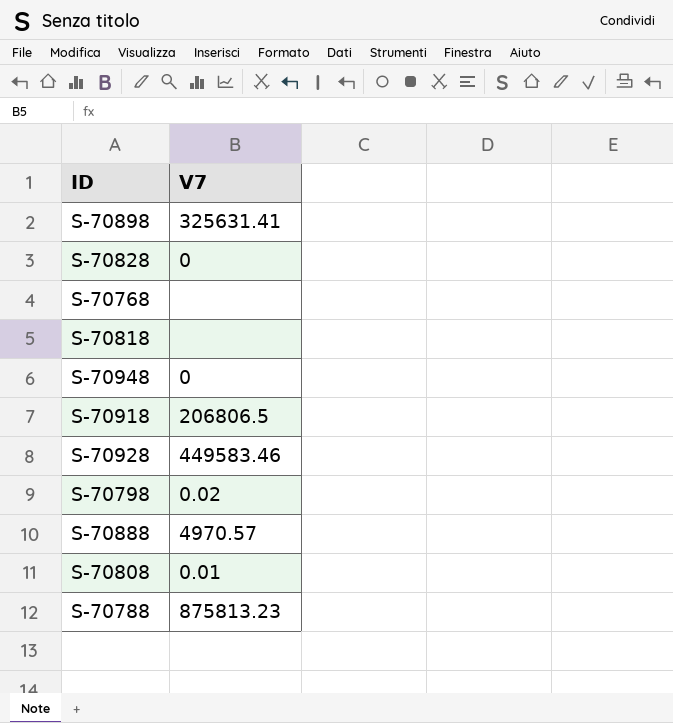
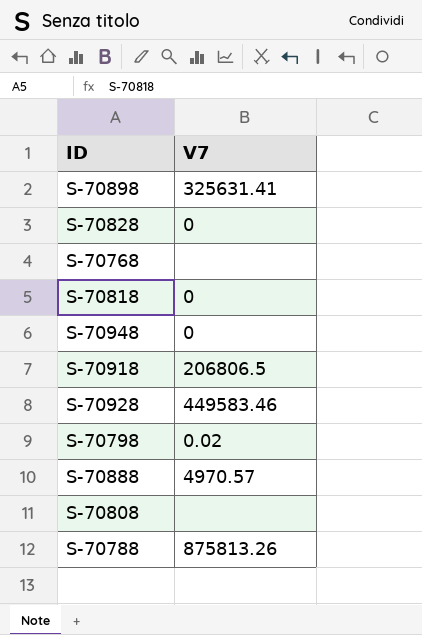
S-70818 | V7: none -> 0
S-70808 | V7: 0.01 -> none
S-70788 | V7: 875813.23 -> 875813.26

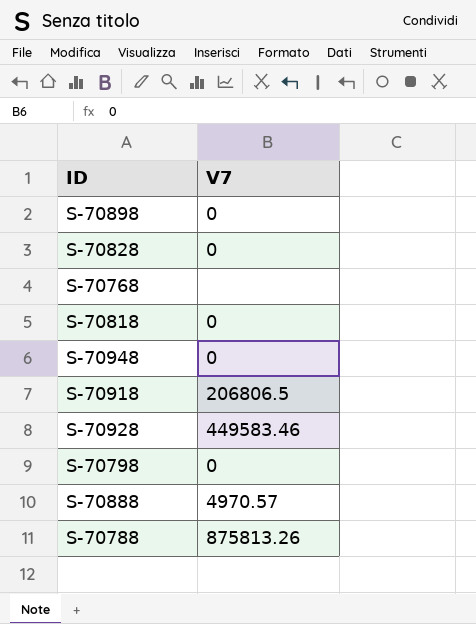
row S-70808: none -> none
S-70898 | V7: 325631.41 -> 0
S-70798 | V7: 0.02 -> 0

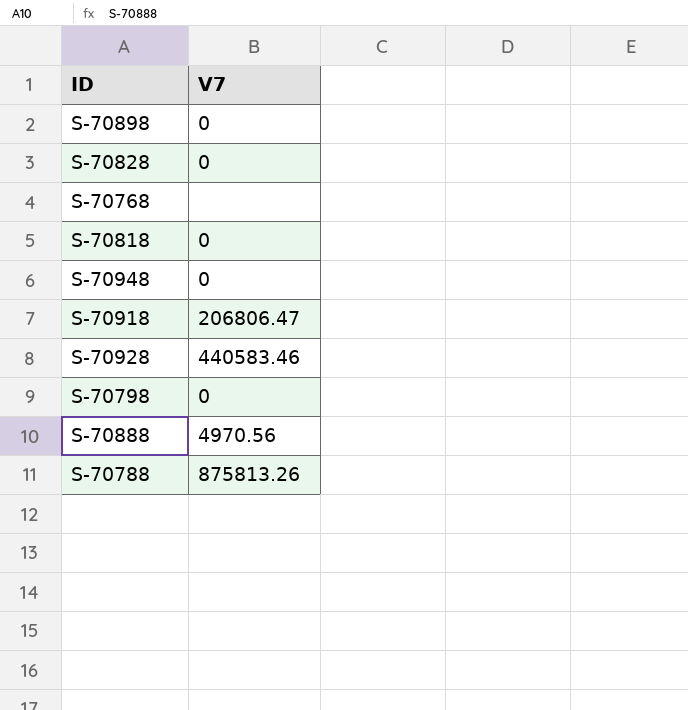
S-70918 | V7: 206806.5 -> 206806.47
S-70928 | V7: 449583.46 -> 440583.46
S-70888 | V7: 4970.57 -> 4970.56

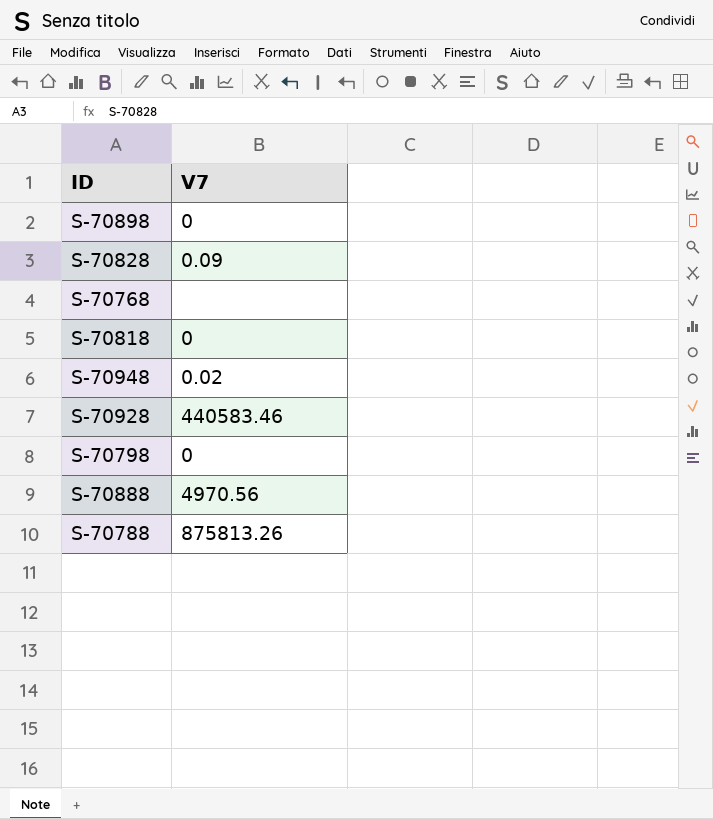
row S-70918: 206806.47 -> none
S-70828 | V7: 0 -> 0.09
S-70948 | V7: 0 -> 0.02

